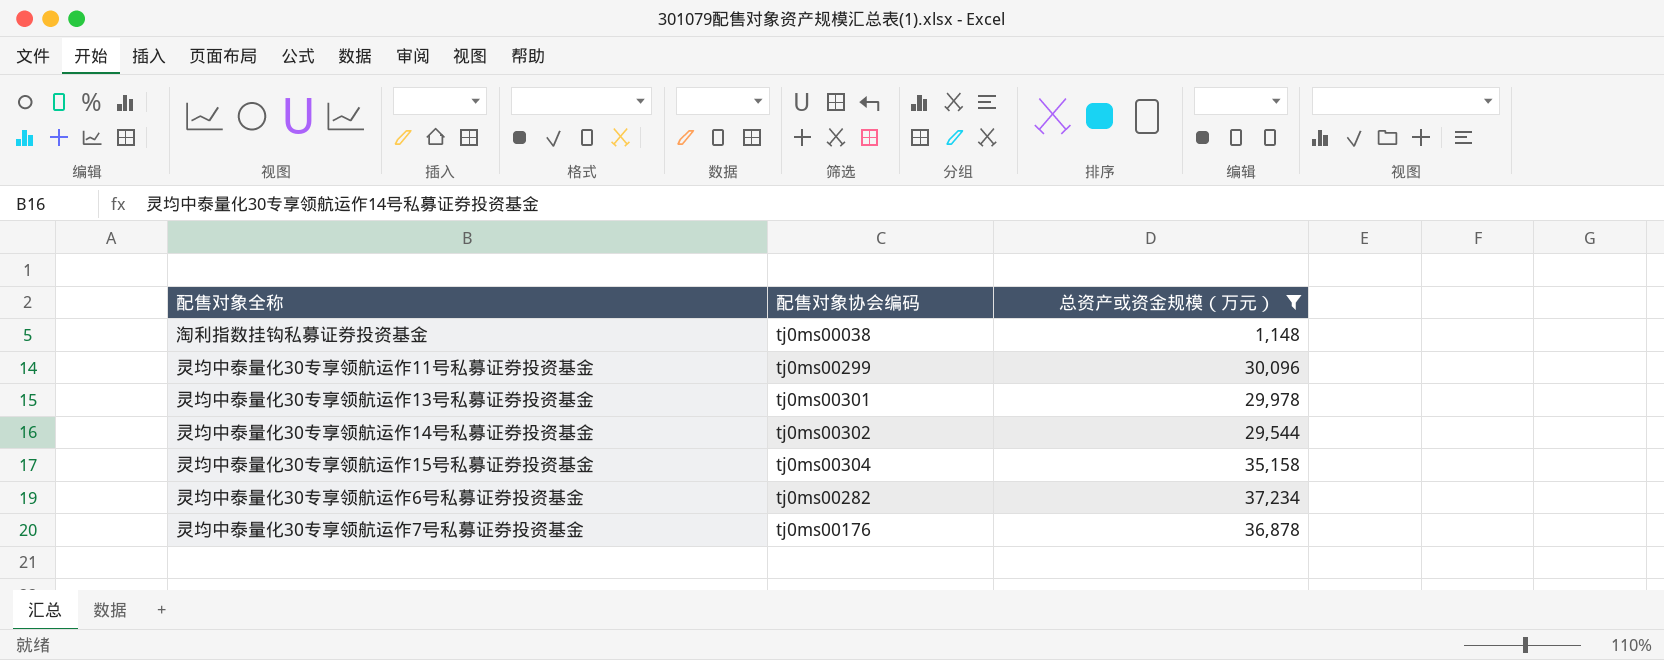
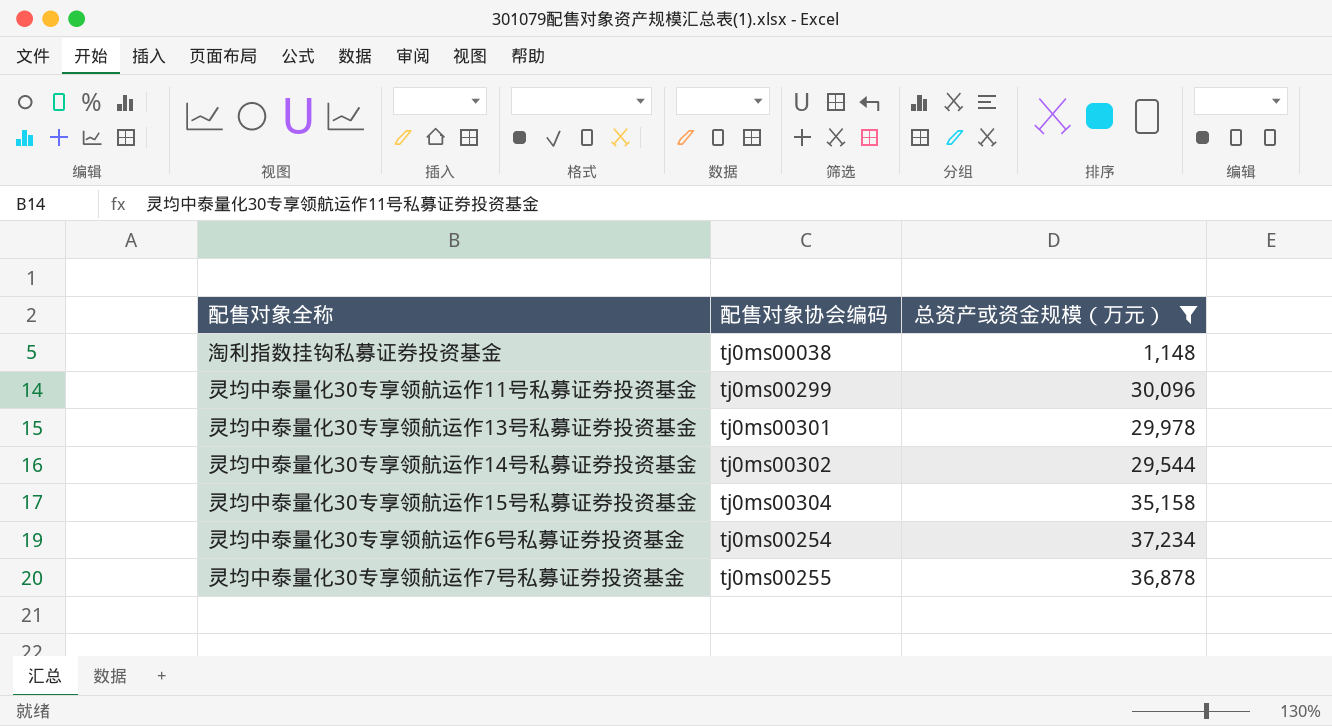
灵均中泰量化30专享领航运作6号私募证券投资基金 | 配售对象协会编码: tj0ms00282 -> tj0ms00254
灵均中泰量化30专享领航运作7号私募证券投资基金 | 配售对象协会编码: tj0ms00176 -> tj0ms00255

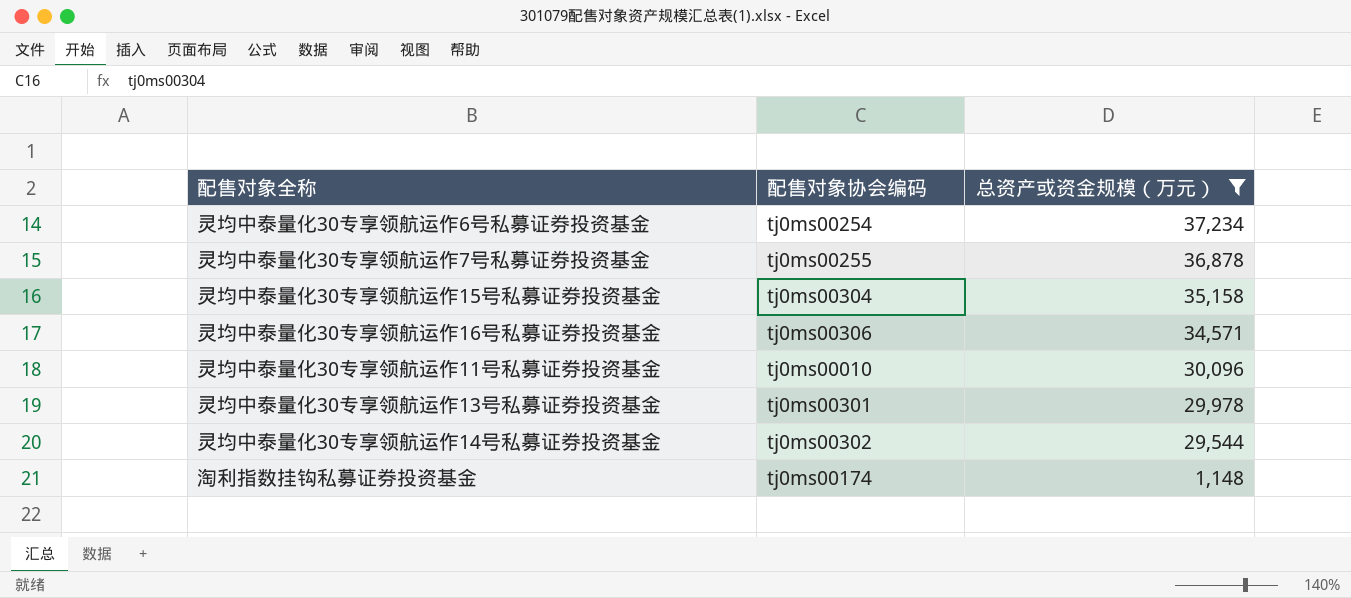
row order: none -> 总资产或资金规模（万元） descending
row 灵均中泰量化30专享领航运作16号私募证券投资基金: none -> tj0ms00306 | 34,571
灵均中泰量化30专享领航运作11号私募证券投资基金 | 配售对象协会编码: tj0ms00299 -> tj0ms00010
淘利指数挂钩私募证券投资基金 | 配售对象协会编码: tj0ms00038 -> tj0ms00174

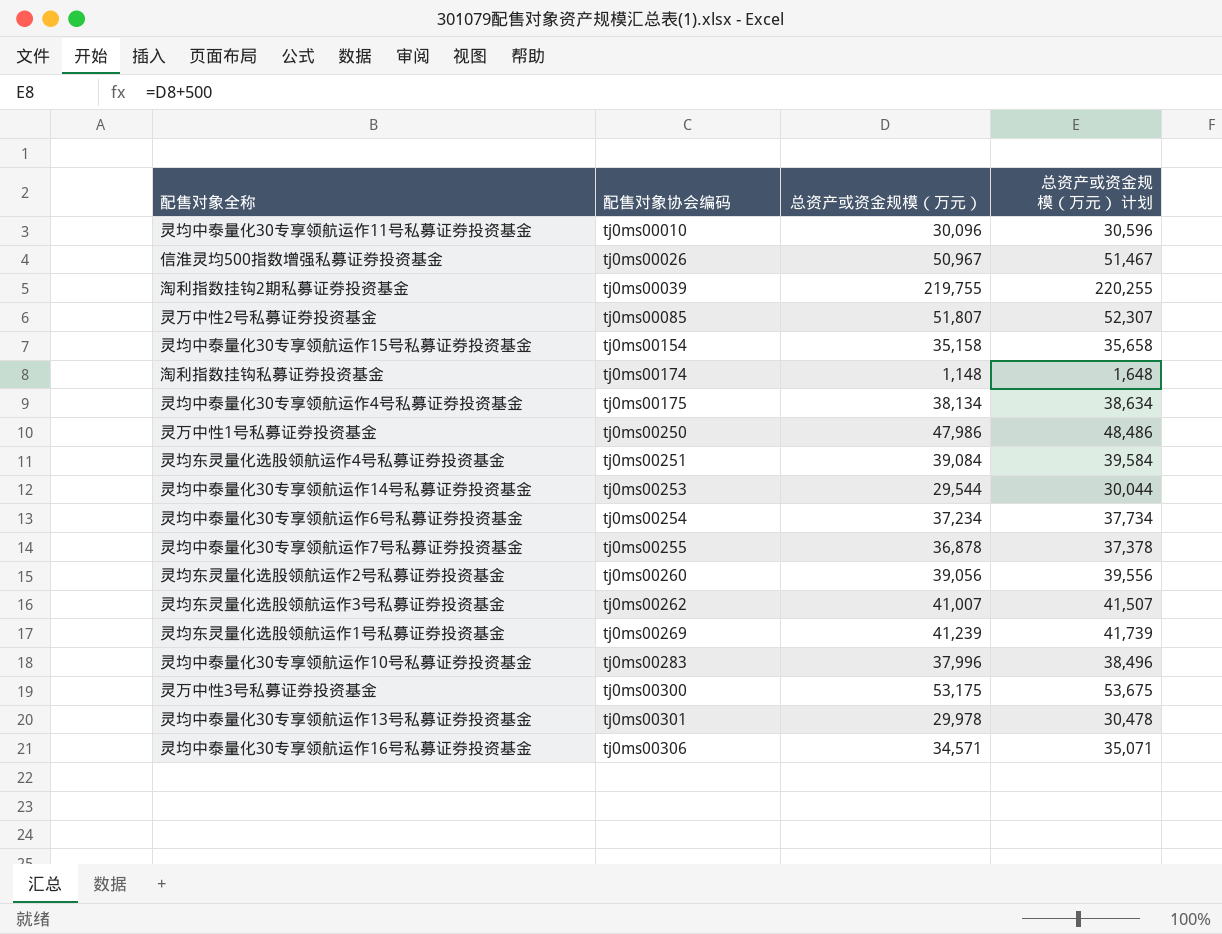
filter: 总资产或资金规模（万元） <= 37,234 -> none
row order: 总资产或资金规模（万元） descending -> 配售对象协会编码 ascending
column 总资产或资金规模（万元） 计划 | formula: none -> [总资产或资金规模（万元）] + 500
灵均中泰量化30专享领航运作15号私募证券投资基金 | 配售对象协会编码: tj0ms00304 -> tj0ms00154
灵均中泰量化30专享领航运作14号私募证券投资基金 | 配售对象协会编码: tj0ms00302 -> tj0ms00253

